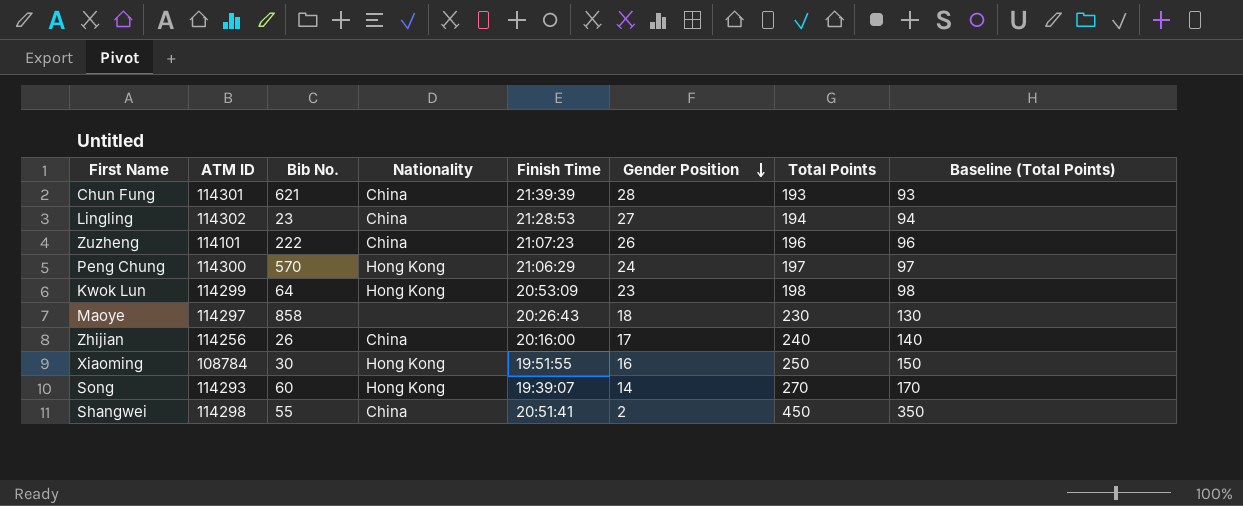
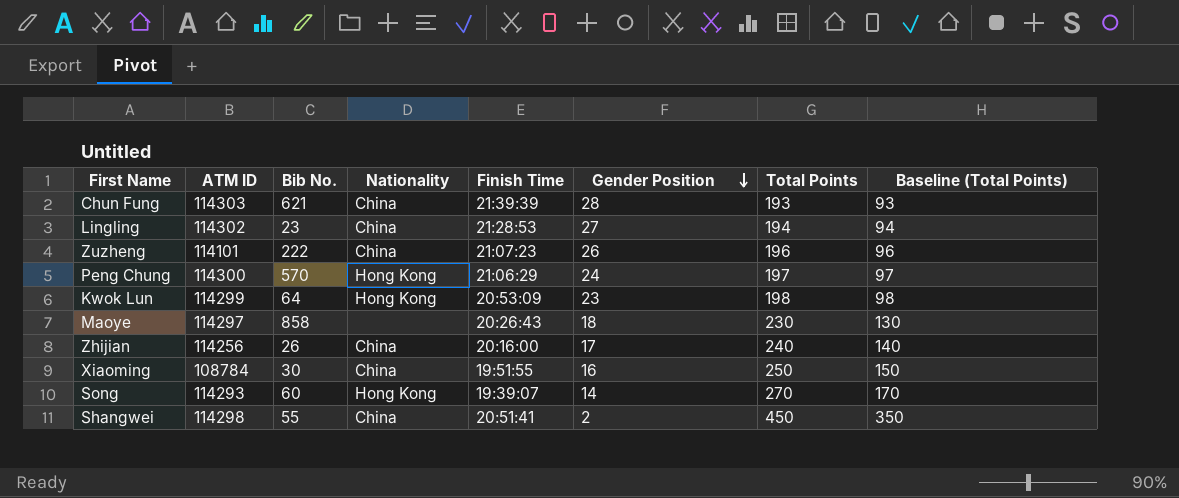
Chun Fung | ATM ID: 114301 -> 114303
Xiaoming | Nationality: Hong Kong -> China

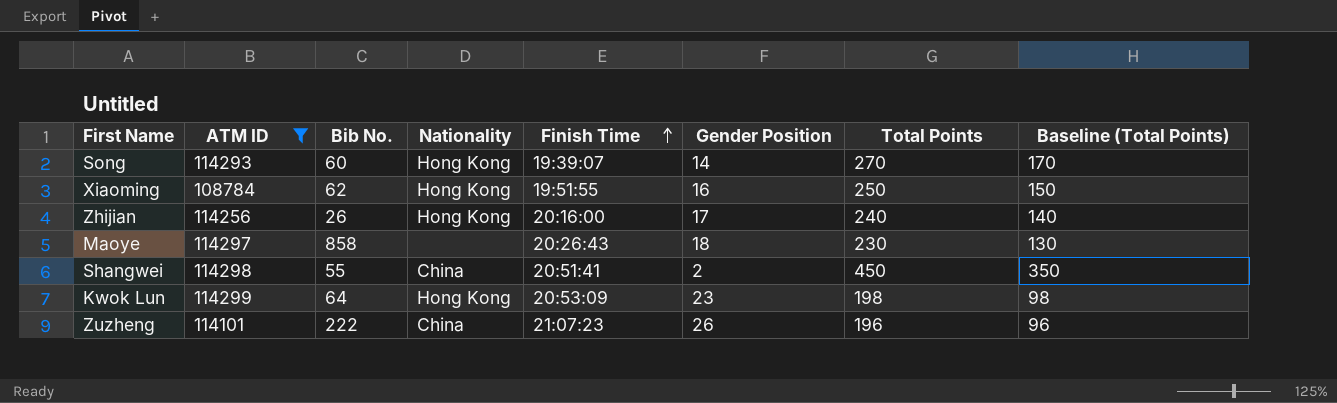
filter: none -> ATM ID <= 114299
row order: Gender Position descending -> Finish Time ascending
Xiaoming | Bib No.: 30 -> 62
Xiaoming | Nationality: China -> Hong Kong
Zhijian | Nationality: China -> Hong Kong

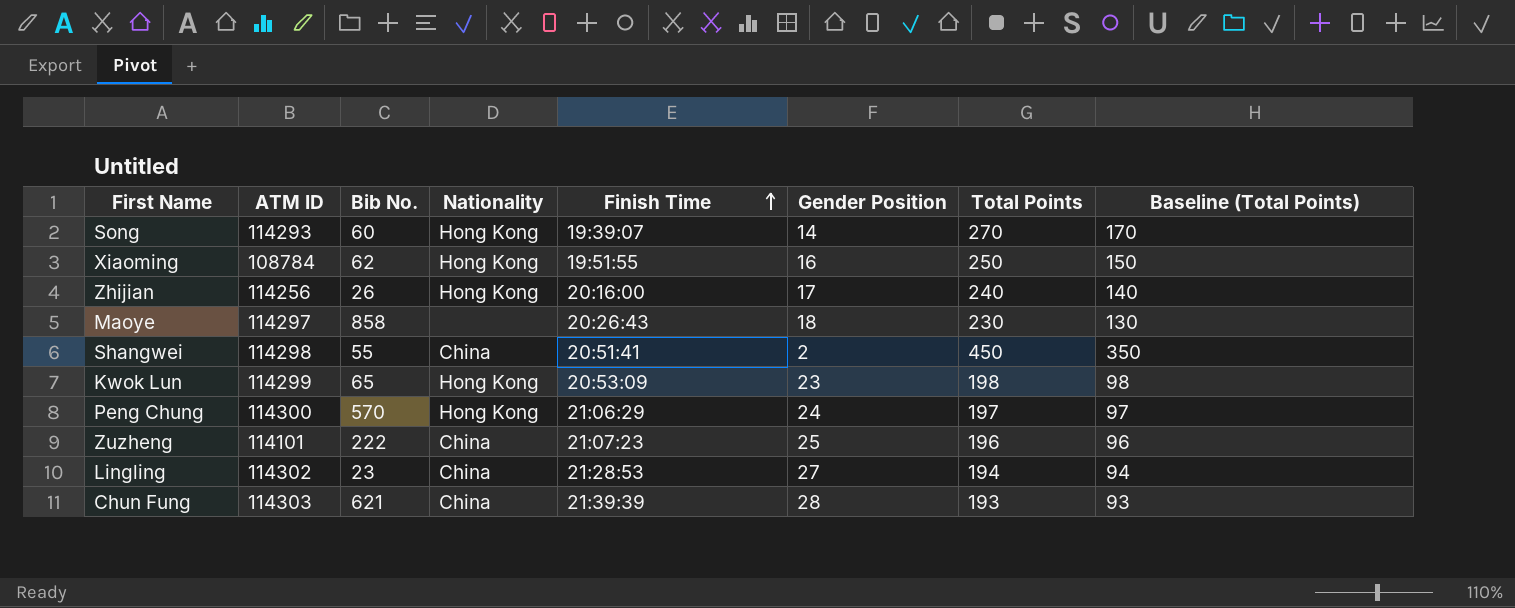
filter: ATM ID <= 114299 -> none
Kwok Lun | Bib No.: 64 -> 65
Zuzheng | Gender Position: 26 -> 25

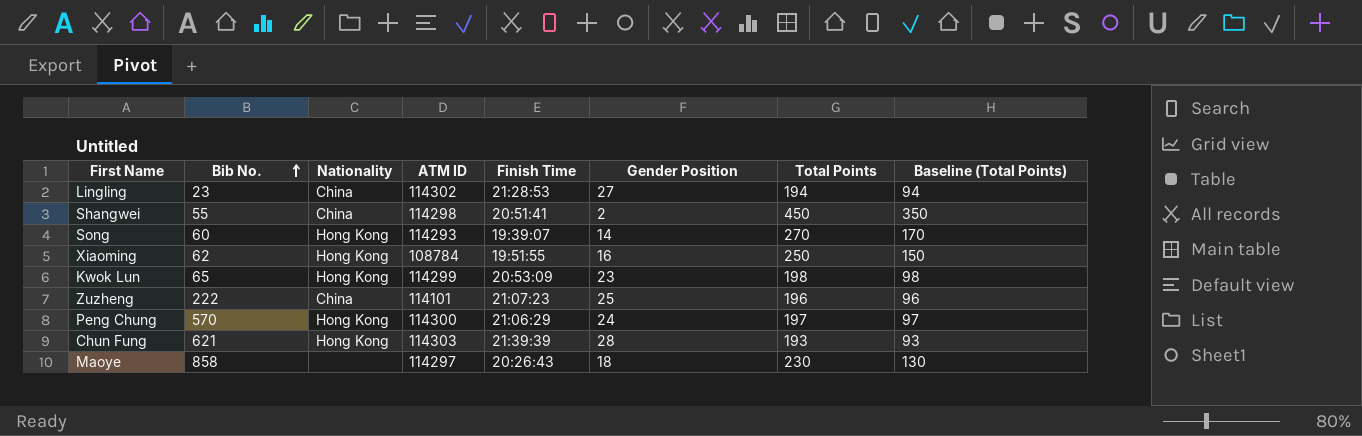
row order: Finish Time ascending -> Bib No. ascending
column ATM ID | position: 2 -> 4
row Zhijian: 114256 | 26 | Hong Kong | 20:16:00 | 17 | 240 | 140 -> none
Chun Fung | Nationality: China -> Hong Kong

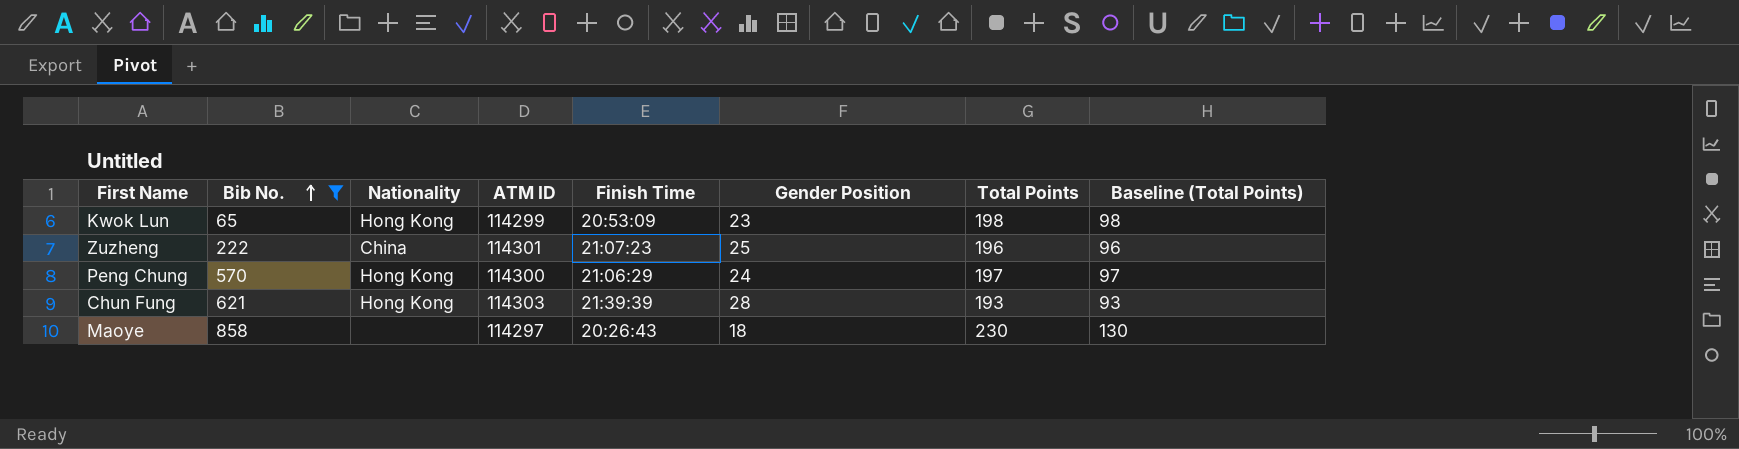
filter: none -> Bib No. >= 65
Zuzheng | ATM ID: 114101 -> 114301

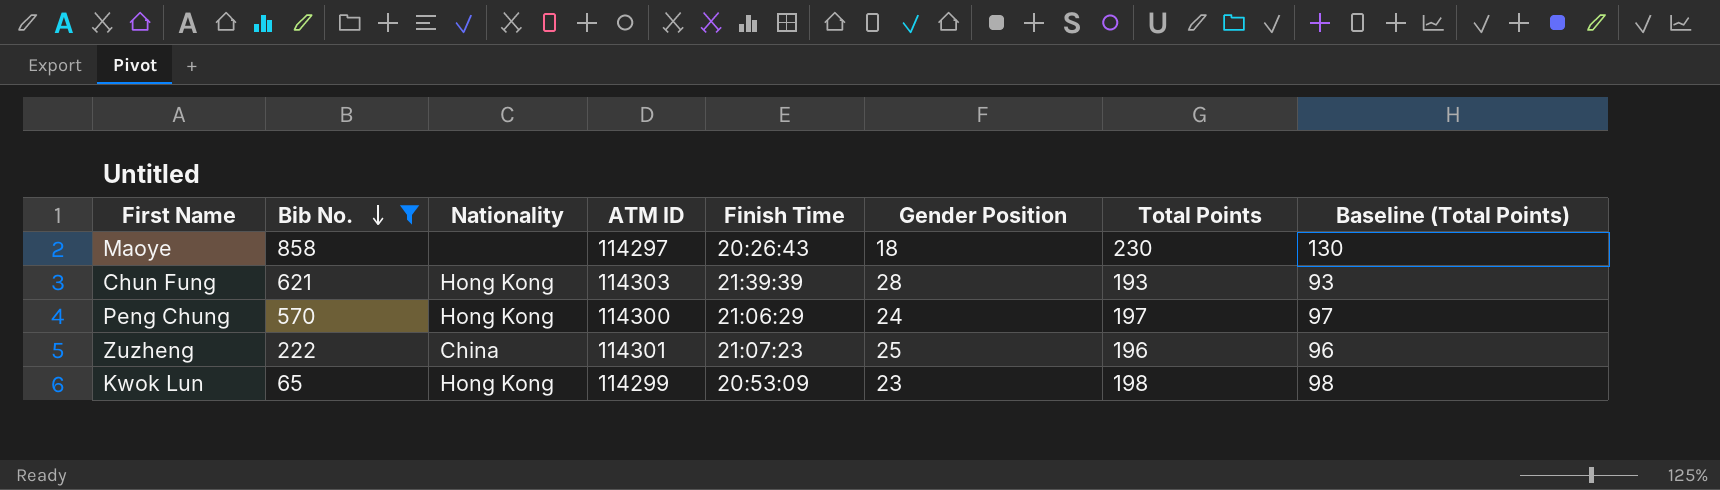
row order: Bib No. ascending -> Bib No. descending

